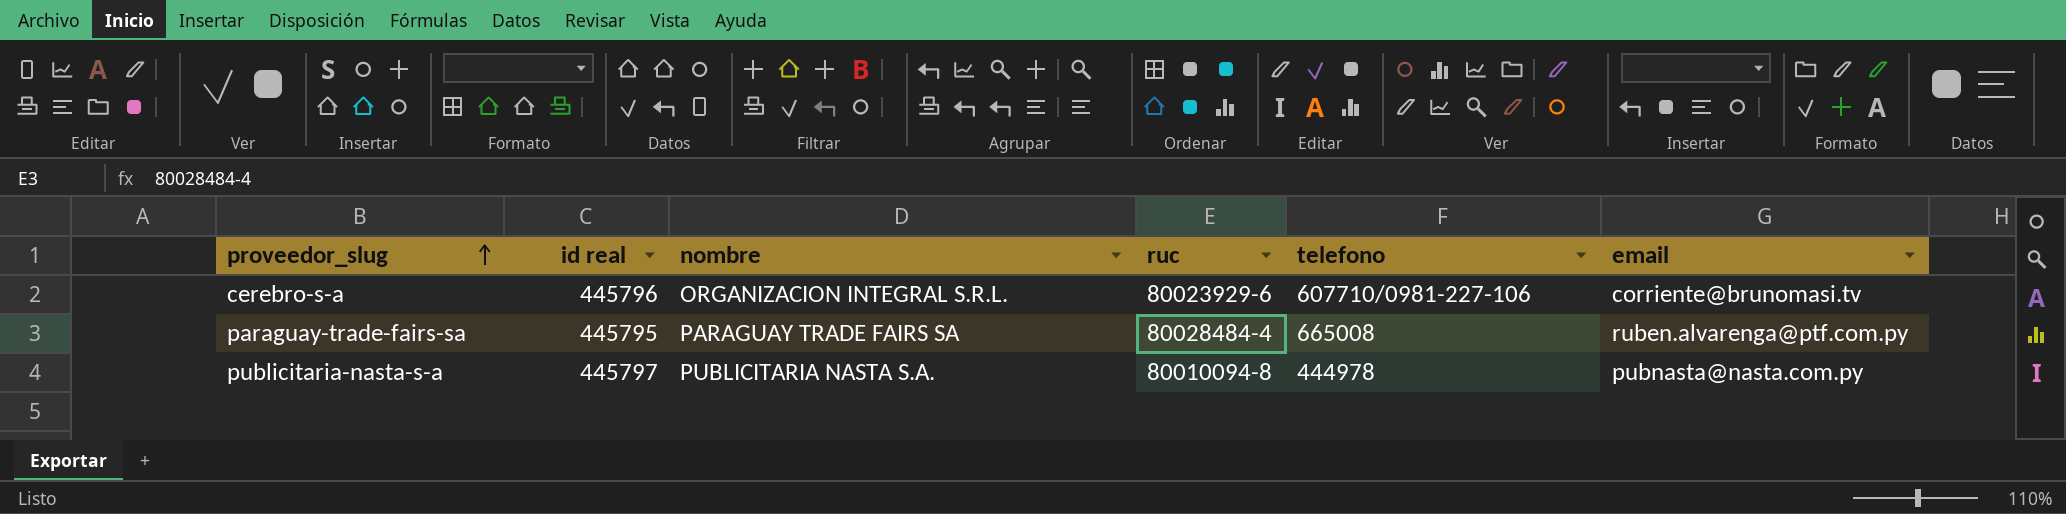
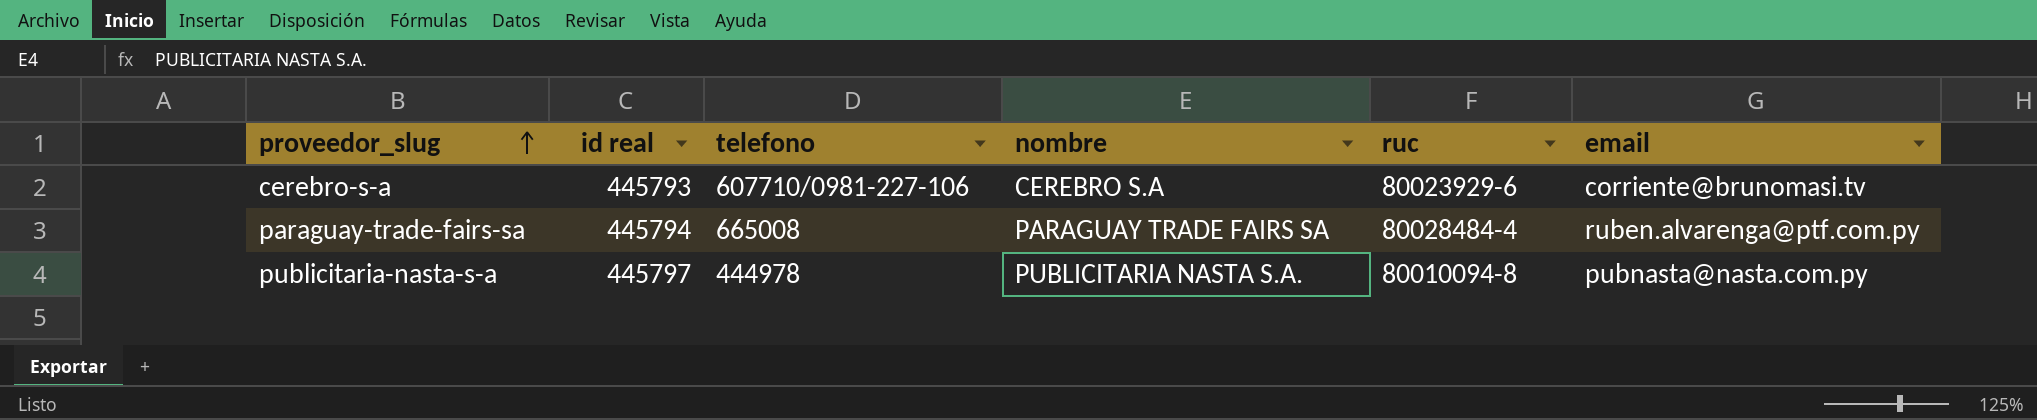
column telefono | position: 5 -> 3
cerebro-s-a | id real: 445796 -> 445793
cerebro-s-a | nombre: ORGANIZACION INTEGRAL S.R.L. -> CEREBRO S.A
paraguay-trade-fairs-sa | id real: 445795 -> 445794

